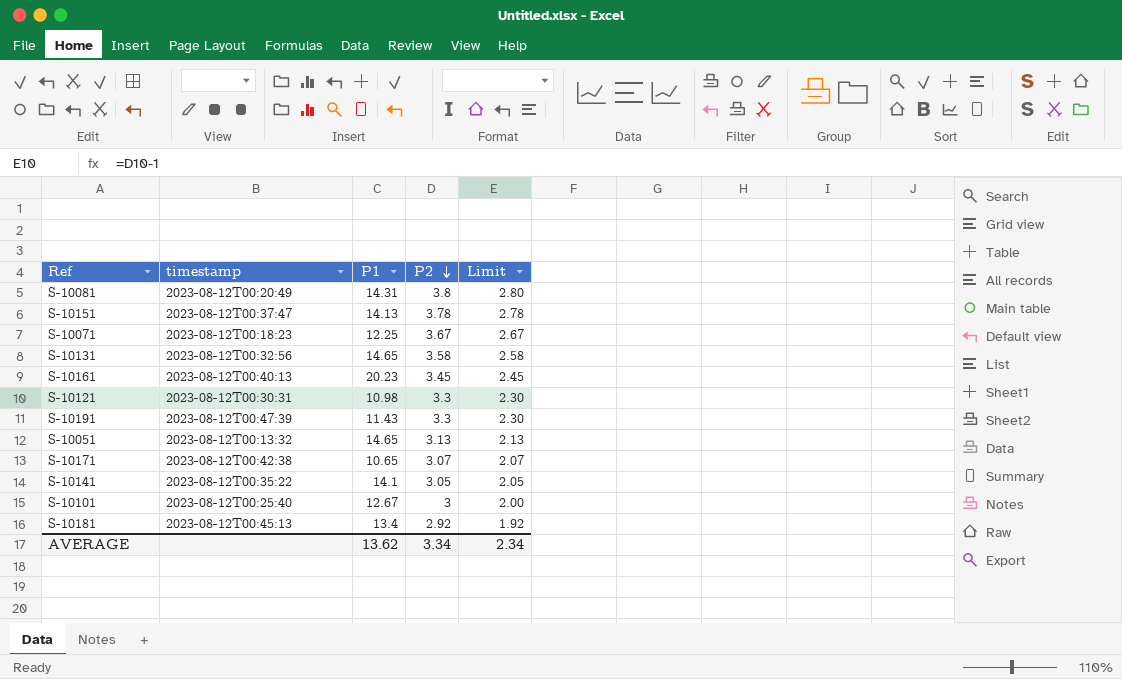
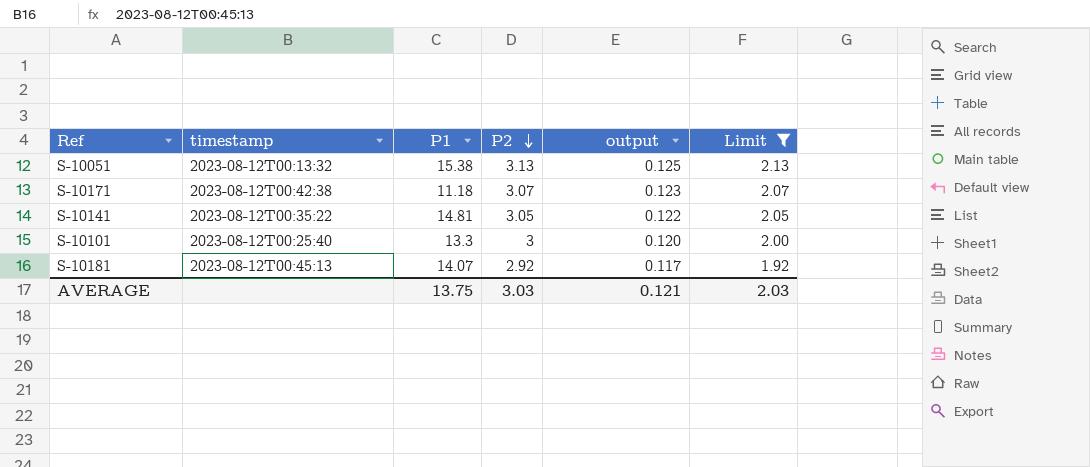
filter: none -> Limit <= 2.13
column output | formula: none -> [P2] * 0.04
S-10051 | P1: 14.65 -> 15.38
S-10171 | P1: 10.65 -> 11.18
S-10141 | P1: 14.1 -> 14.81
S-10101 | P1: 12.67 -> 13.3
S-10181 | P1: 13.4 -> 14.07
AVERAGE | P1: 13.62 -> 13.75
AVERAGE | P2: 3.34 -> 3.03
AVERAGE | Limit: 2.34 -> 2.03

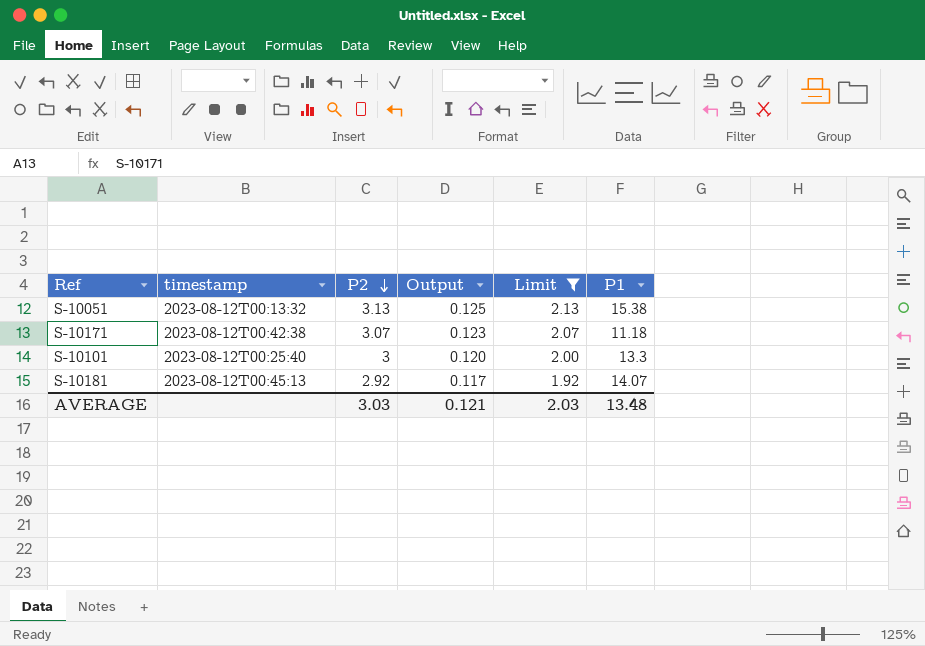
column name: output -> Output
column P1 | position: 3 -> 6
row S-10141: 2023-08-12T00:35:22 | 14.81 | 3.05 | 0.122 | 2.05 -> none
AVERAGE | P1: 13.75 -> 13.48

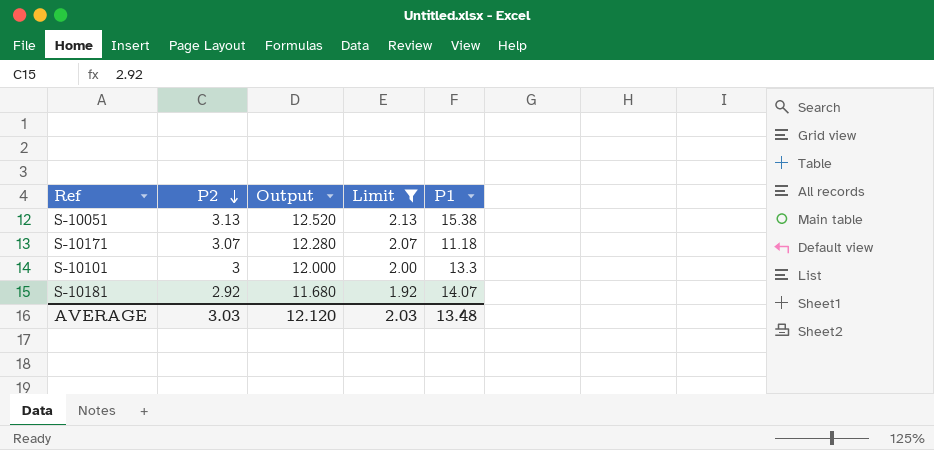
column timestamp | position: 2 -> none
column Output | formula: [P2] * 0.04 -> [P2] * 4
AVERAGE | Output: 0.121 -> 12.120

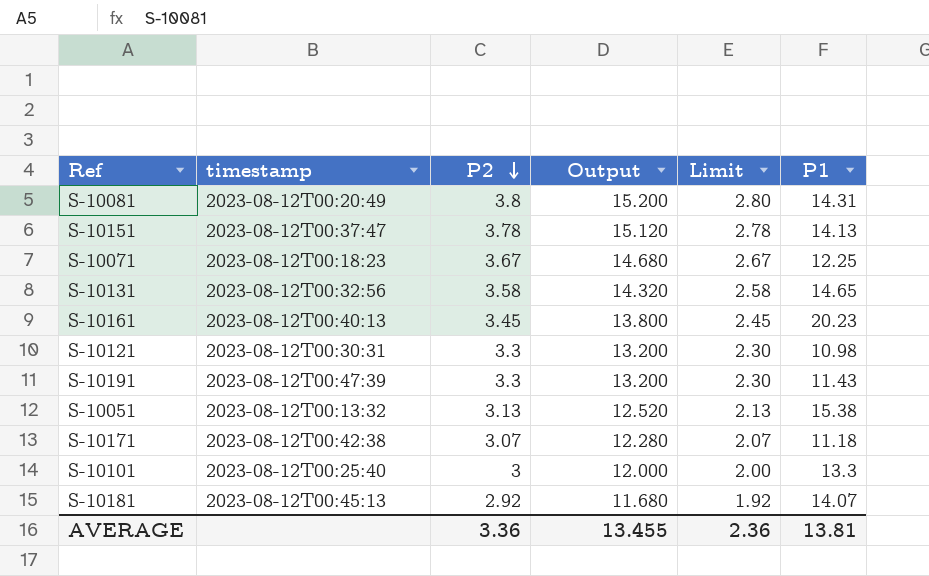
filter: Limit <= 2.13 -> none
column timestamp | position: none -> 2
AVERAGE | P2: 3.03 -> 3.36
AVERAGE | Output: 12.120 -> 13.455
AVERAGE | Limit: 2.03 -> 2.36
AVERAGE | P1: 13.48 -> 13.81

